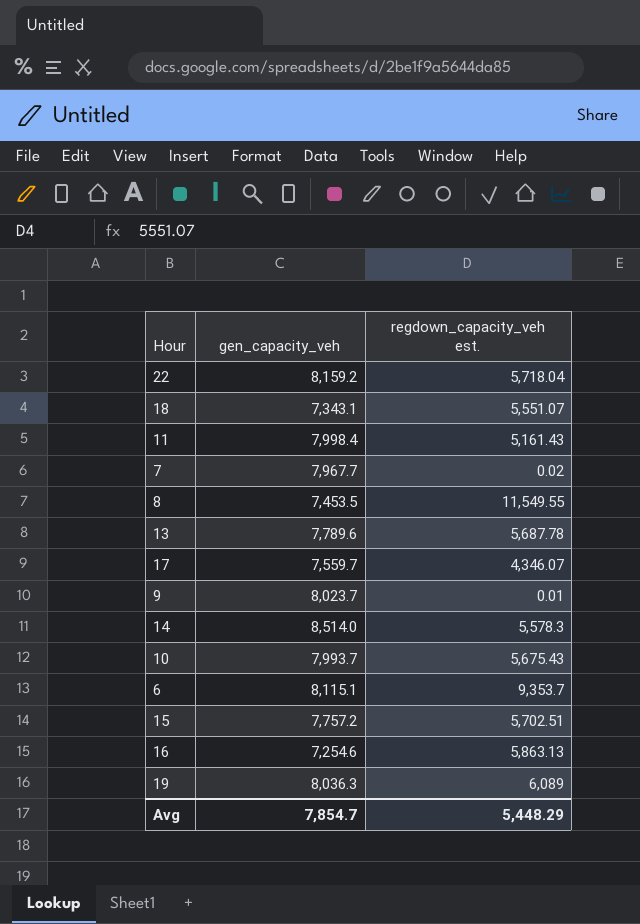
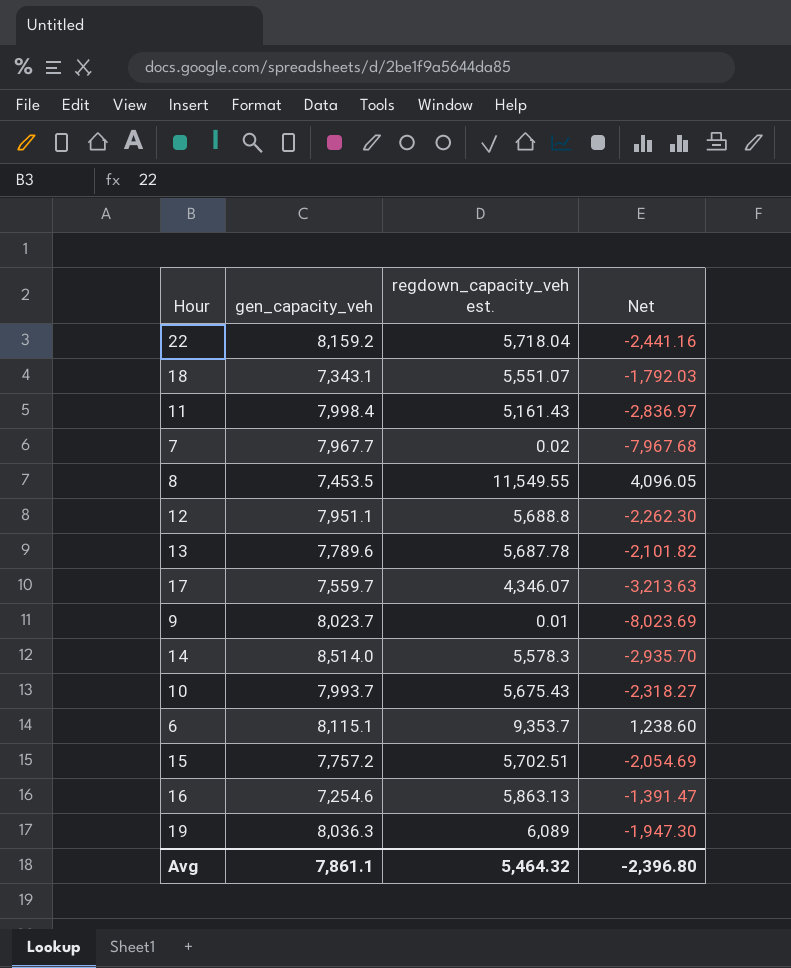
column Net | formula: none -> [regdown_capacity_veh est.] - [gen_capacity_veh]
row 12: none -> 7,951.1 | 5,688.8 | -2,262.30
Avg | gen_capacity_veh: 7,854.7 -> 7,861.1
Avg | regdown_capacity_veh est.: 5,448.29 -> 5,464.32

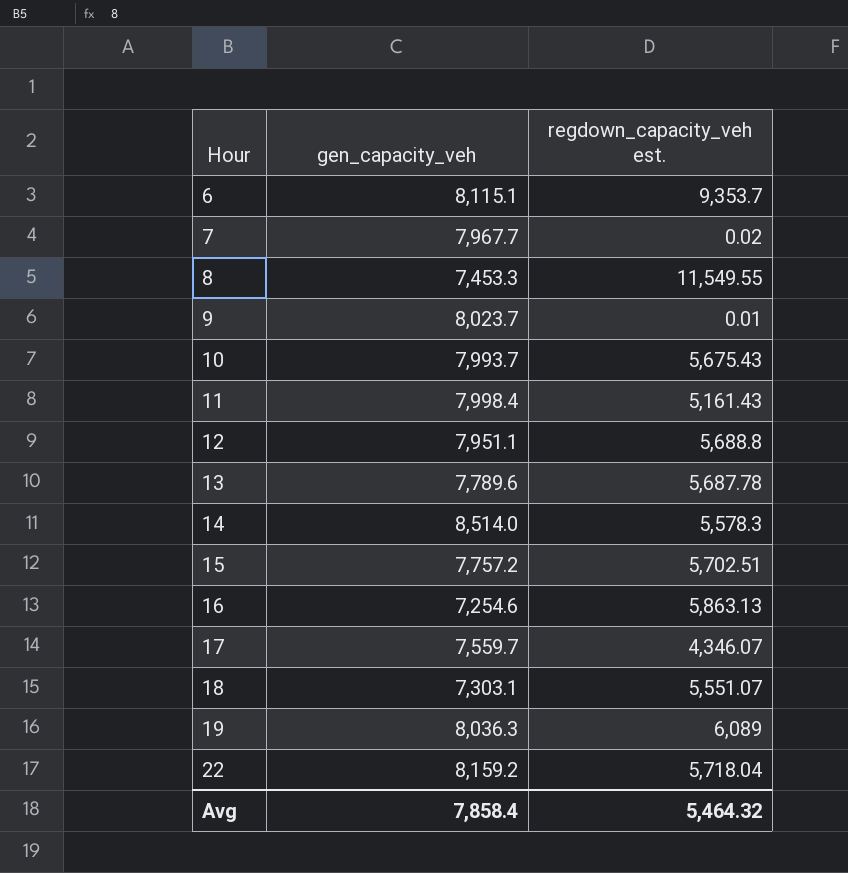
row order: none -> Hour ascending
column Net | formula: [regdown_capacity_veh est.] - [gen_capacity_veh] -> none
8 | gen_capacity_veh: 7,453.5 -> 7,453.3
18 | gen_capacity_veh: 7,343.1 -> 7,303.1
Avg | gen_capacity_veh: 7,861.1 -> 7,858.4

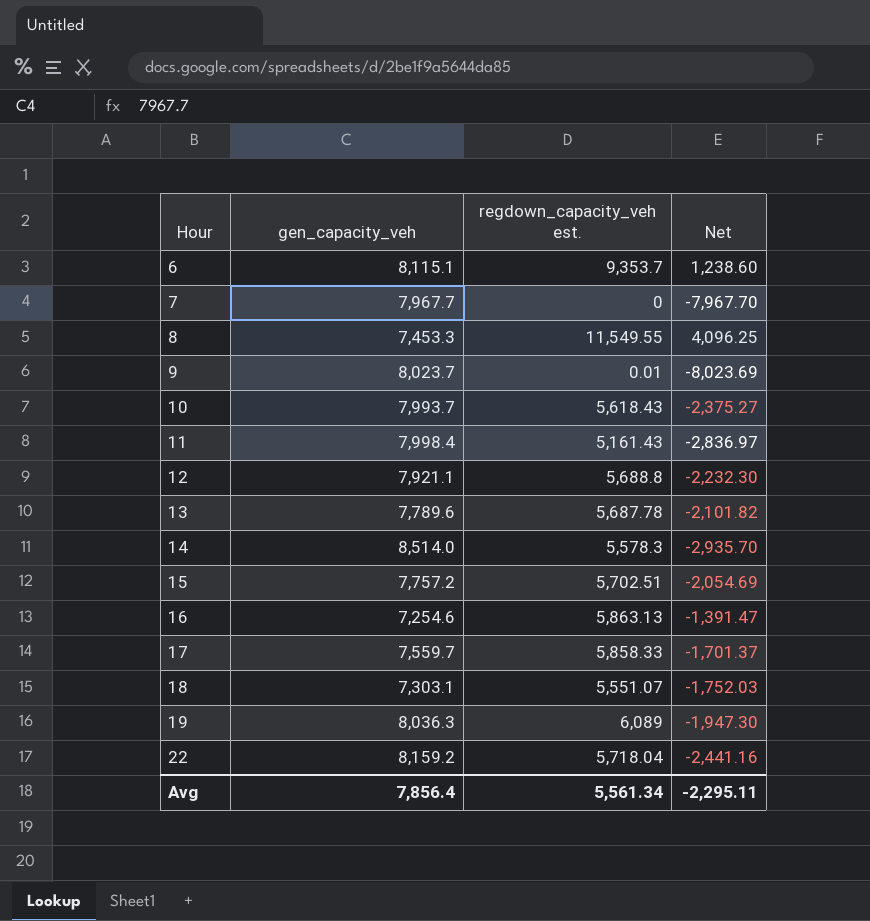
column Net | formula: none -> [regdown_capacity_veh est.] - [gen_capacity_veh]
7 | regdown_capacity_veh est.: 0.02 -> 0
10 | regdown_capacity_veh est.: 5,675.43 -> 5,618.43
12 | gen_capacity_veh: 7,951.1 -> 7,921.1
17 | regdown_capacity_veh est.: 4,346.07 -> 5,858.33
Avg | gen_capacity_veh: 7,858.4 -> 7,856.4
Avg | regdown_capacity_veh est.: 5,464.32 -> 5,561.34

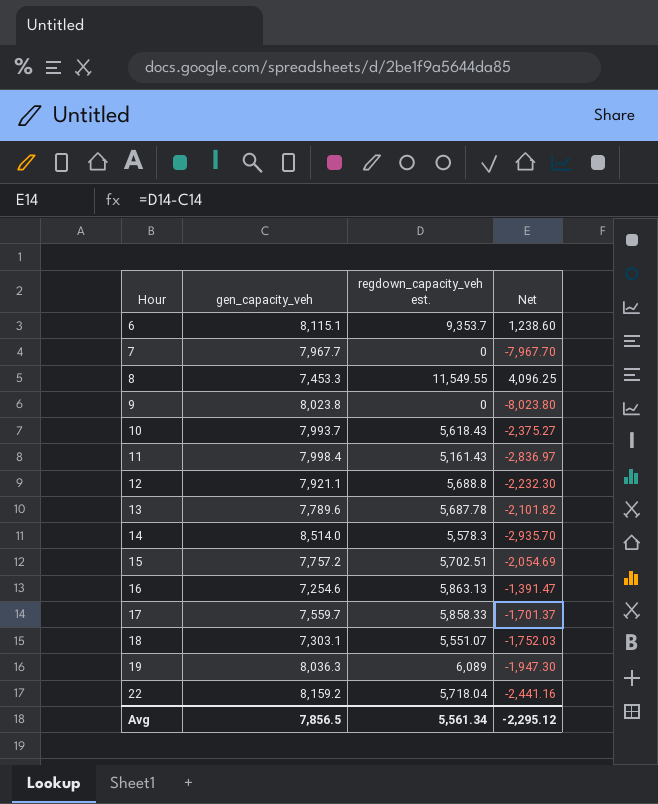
9 | gen_capacity_veh: 8,023.7 -> 8,023.8
9 | regdown_capacity_veh est.: 0.01 -> 0
9 | Net: -8,023.69 -> -8,023.80
Avg | gen_capacity_veh: 7,856.4 -> 7,856.5
Avg | Net: -2,295.11 -> -2,295.12

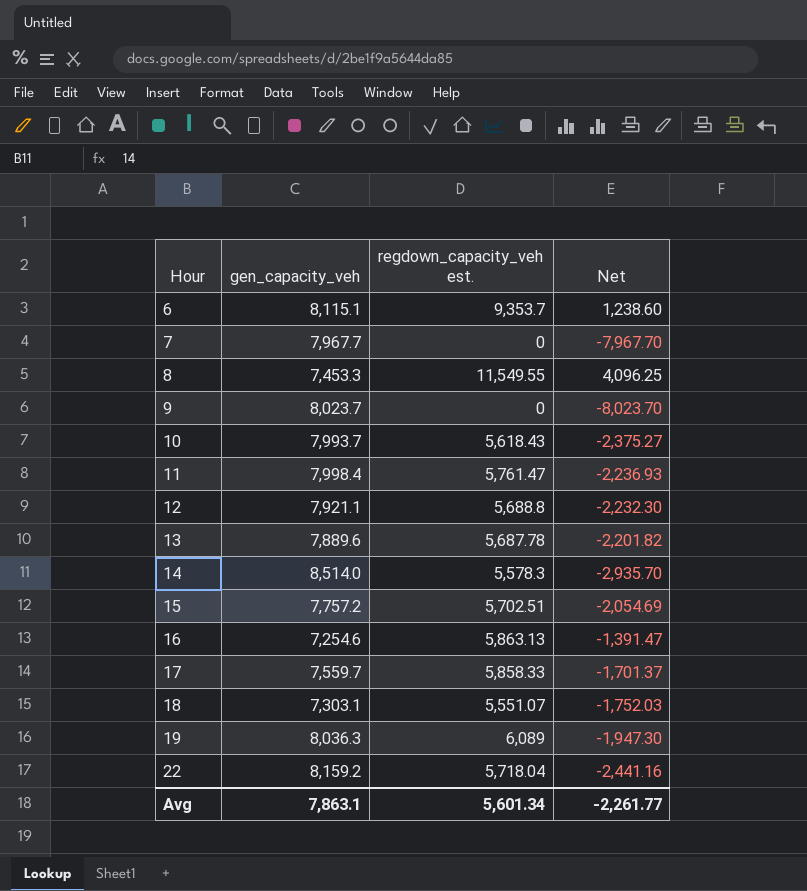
9 | gen_capacity_veh: 8,023.8 -> 8,023.7
9 | Net: -8,023.80 -> -8,023.70
11 | regdown_capacity_veh est.: 5,161.43 -> 5,761.47
11 | Net: -2,836.97 -> -2,236.93
13 | gen_capacity_veh: 7,789.6 -> 7,889.6
13 | Net: -2,101.82 -> -2,201.82
Avg | gen_capacity_veh: 7,856.5 -> 7,863.1
Avg | regdown_capacity_veh est.: 5,561.34 -> 5,601.34
Avg | Net: -2,295.12 -> -2,261.77

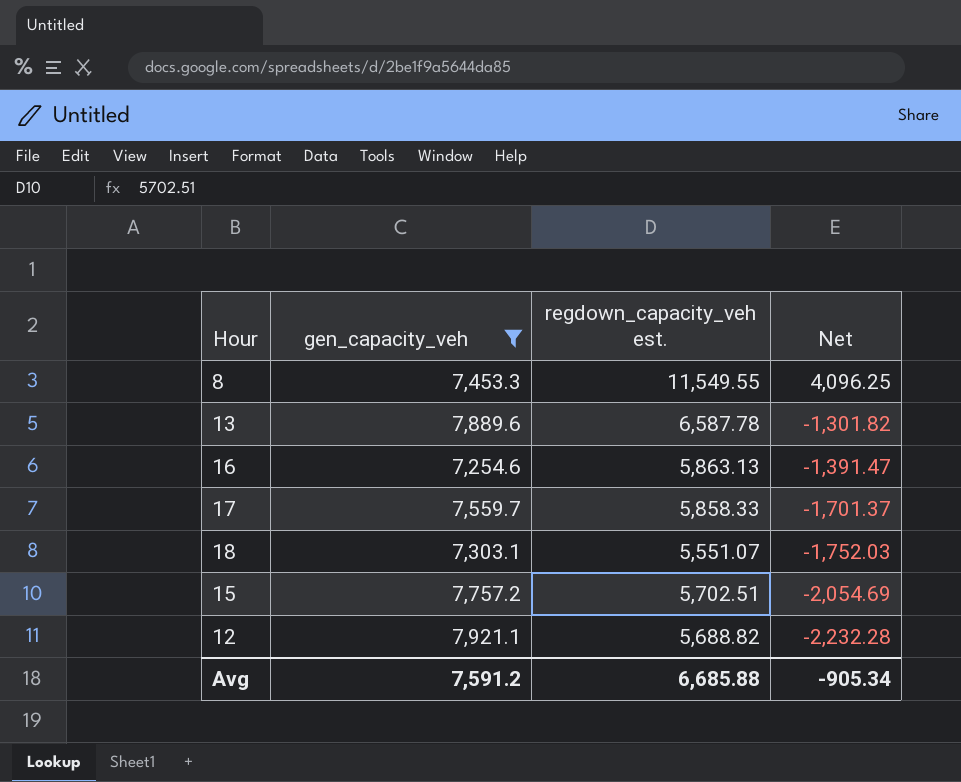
filter: none -> gen_capacity_veh <= 7,921.1
row order: Hour ascending -> Net descending
13 | regdown_capacity_veh est.: 5,687.78 -> 6,587.78
13 | Net: -2,201.82 -> -1,301.82
12 | regdown_capacity_veh est.: 5,688.8 -> 5,688.82
12 | Net: -2,232.30 -> -2,232.28
Avg | gen_capacity_veh: 7,863.1 -> 7,591.2
Avg | regdown_capacity_veh est.: 5,601.34 -> 6,685.88
Avg | Net: -2,261.77 -> -905.34

